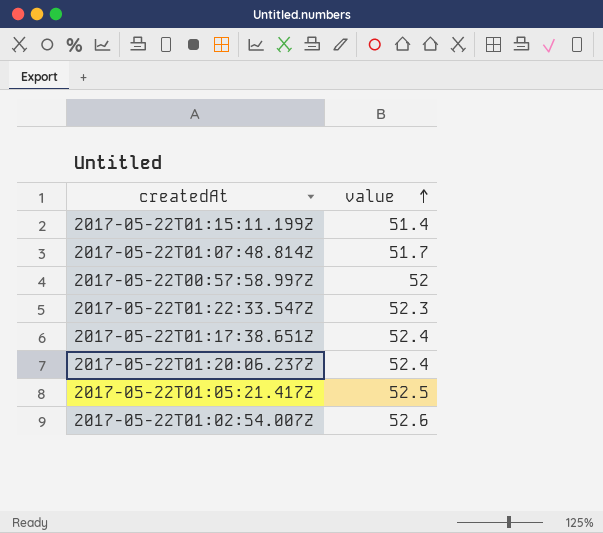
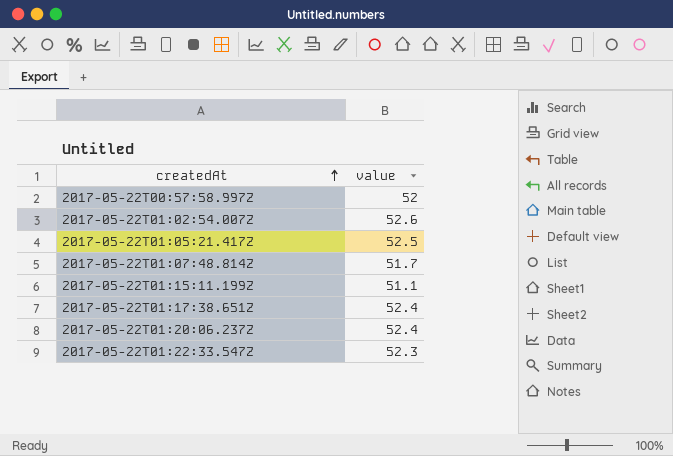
row order: value ascending -> createdAt ascending
2017-05-22T01:15:11.199Z | value: 51.4 -> 51.1

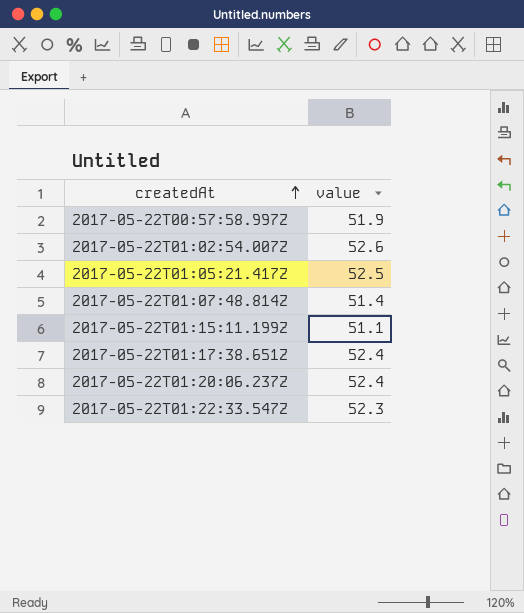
2017-05-22T00:57:58.997Z | value: 52 -> 51.9
2017-05-22T01:07:48.814Z | value: 51.7 -> 51.4

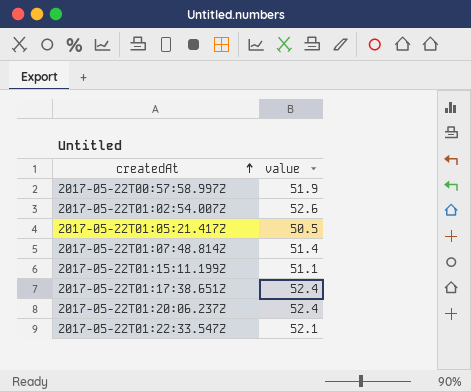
2017-05-22T01:05:21.417Z | value: 52.5 -> 50.5
2017-05-22T01:22:33.547Z | value: 52.3 -> 52.1

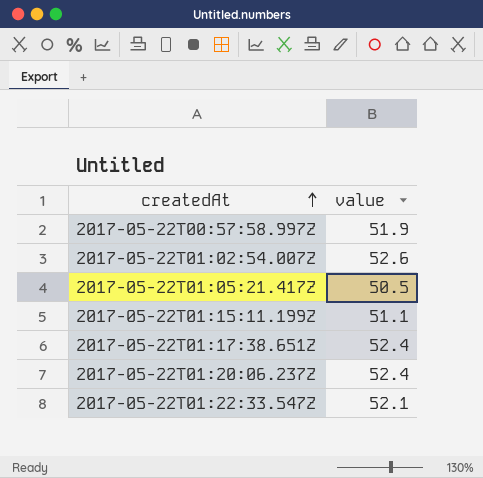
row 2017-05-22T01:07:48.814Z: 51.4 -> none

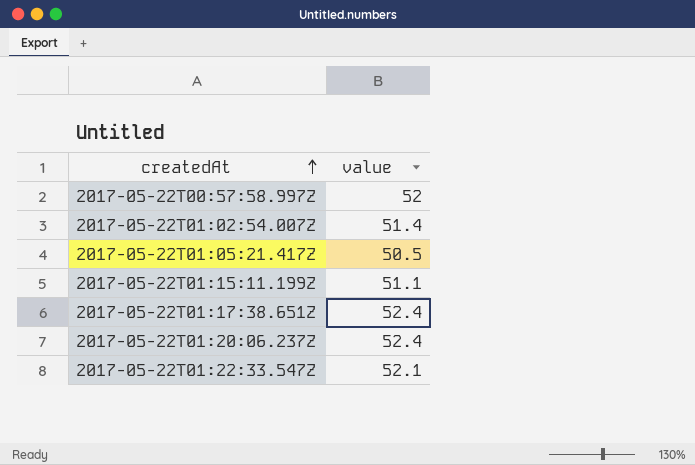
2017-05-22T00:57:58.997Z | value: 51.9 -> 52
2017-05-22T01:02:54.007Z | value: 52.6 -> 51.4

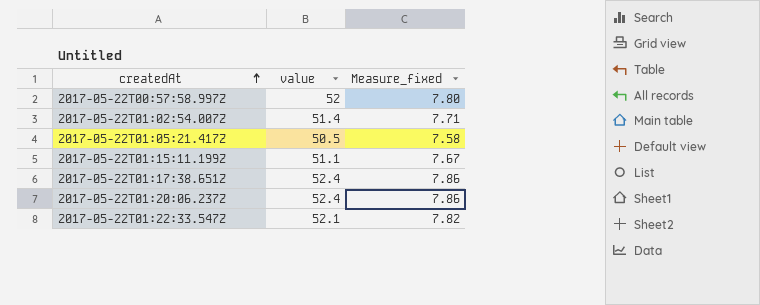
column Measure_fixed | formula: none -> [value] * 0.15

